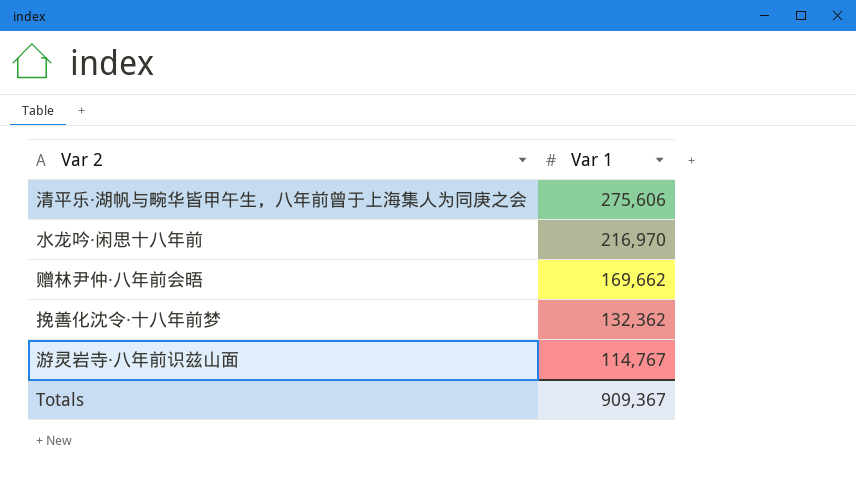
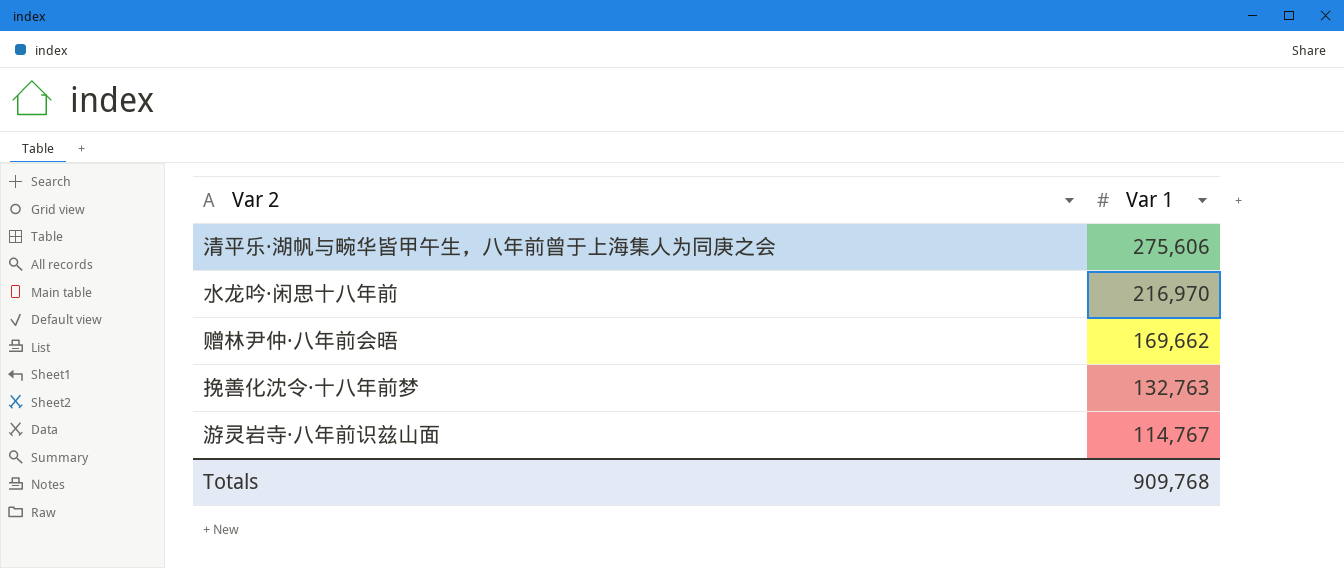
挽善化沈令·十八年前梦 | Var 1: 132,362 -> 132,763
Totals | Var 1: 909,367 -> 909,768

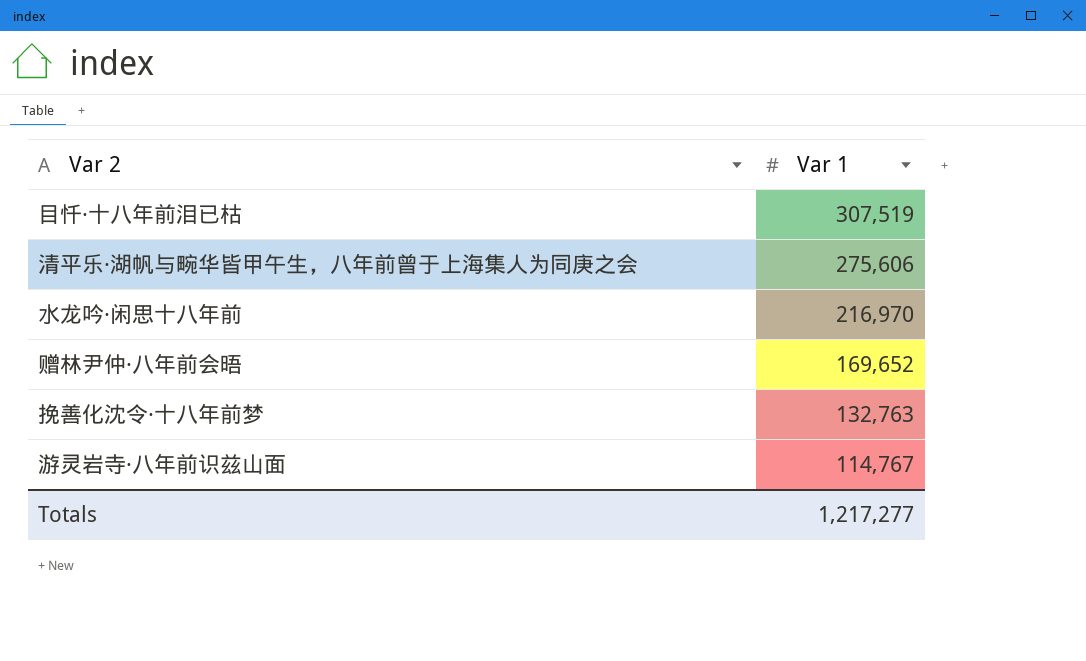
row 目忏·十八年前泪已枯: none -> 307,519
赠林尹仲·八年前会晤 | Var 1: 169,662 -> 169,652
Totals | Var 1: 909,768 -> 1,217,277

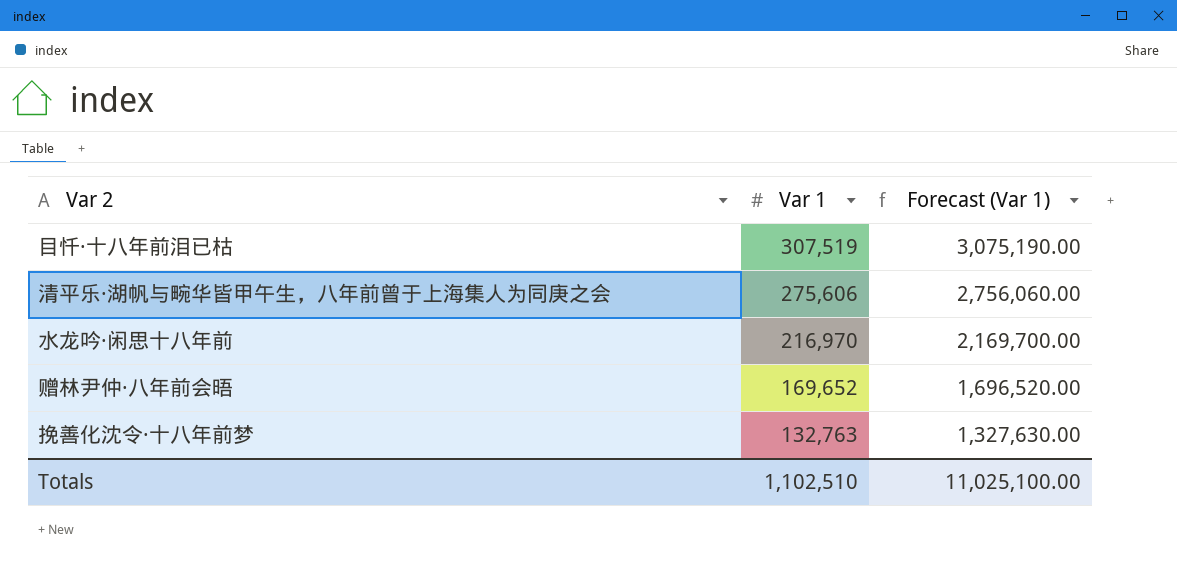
column Forecast (Var 1) | formula: none -> [Var 1] * 10
row 游灵岩寺·八年前识兹山面: 114,767 -> none
Totals | Var 1: 1,217,277 -> 1,102,510

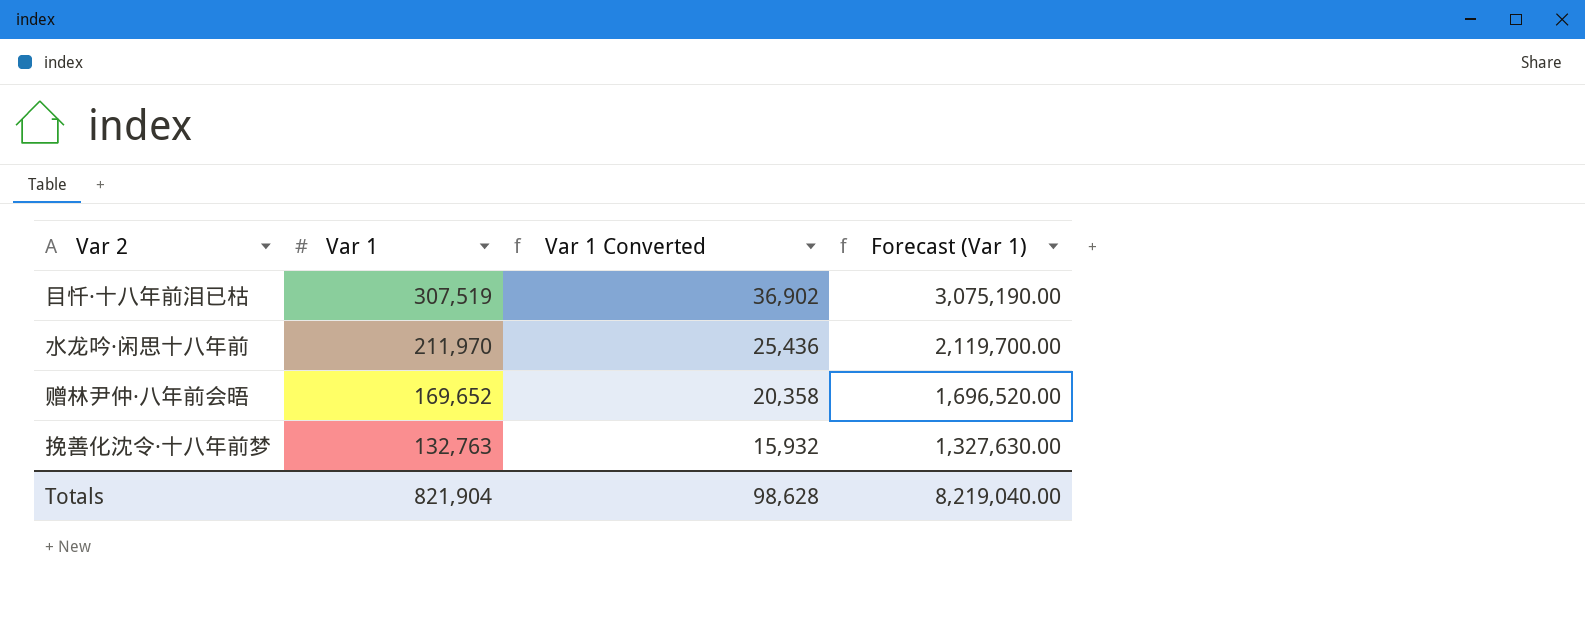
column Var 1 Converted | formula: none -> [Var 1] * 0.12
row 清平乐·湖帆与畹华皆甲午生，八年前曾于上海集人为同庚之会: 275,606 | 2,756,060.00 -> none
水龙吟·闲思十八年前 | Var 1: 216,970 -> 211,970
水龙吟·闲思十八年前 | Forecast (Var 1): 2,169,700.00 -> 2,119,700.00
Totals | Var 1: 1,102,510 -> 821,904
Totals | Forecast (Var 1): 11,025,100.00 -> 8,219,040.00

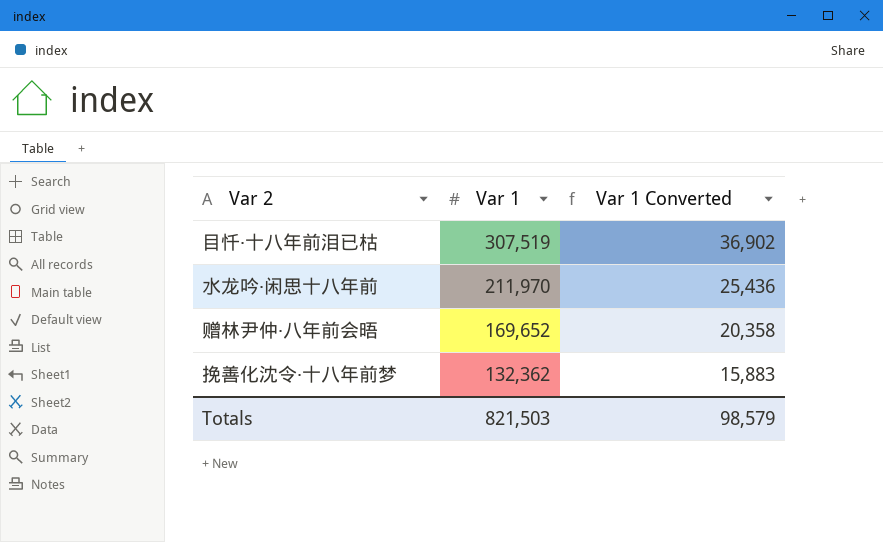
column Forecast (Var 1) | formula: [Var 1] * 10 -> none
挽善化沈令·十八年前梦 | Var 1: 132,763 -> 132,362
挽善化沈令·十八年前梦 | Var 1 Converted: 15,932 -> 15,883
Totals | Var 1: 821,904 -> 821,503
Totals | Var 1 Converted: 98,628 -> 98,579

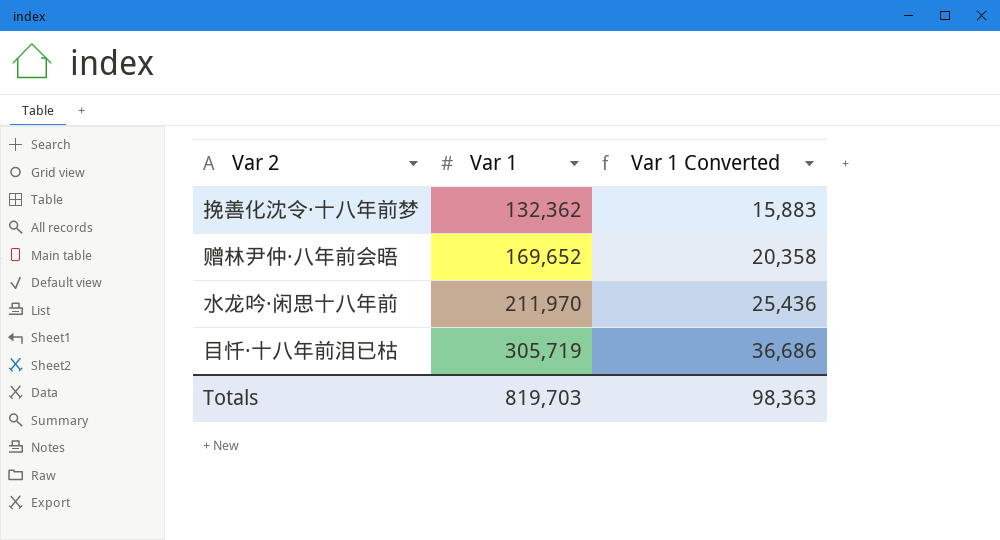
row order: Var 1 descending -> Var 1 ascending
目忏·十八年前泪已枯 | Var 1: 307,519 -> 305,719
目忏·十八年前泪已枯 | Var 1 Converted: 36,902 -> 36,686
Totals | Var 1: 821,503 -> 819,703
Totals | Var 1 Converted: 98,579 -> 98,363

